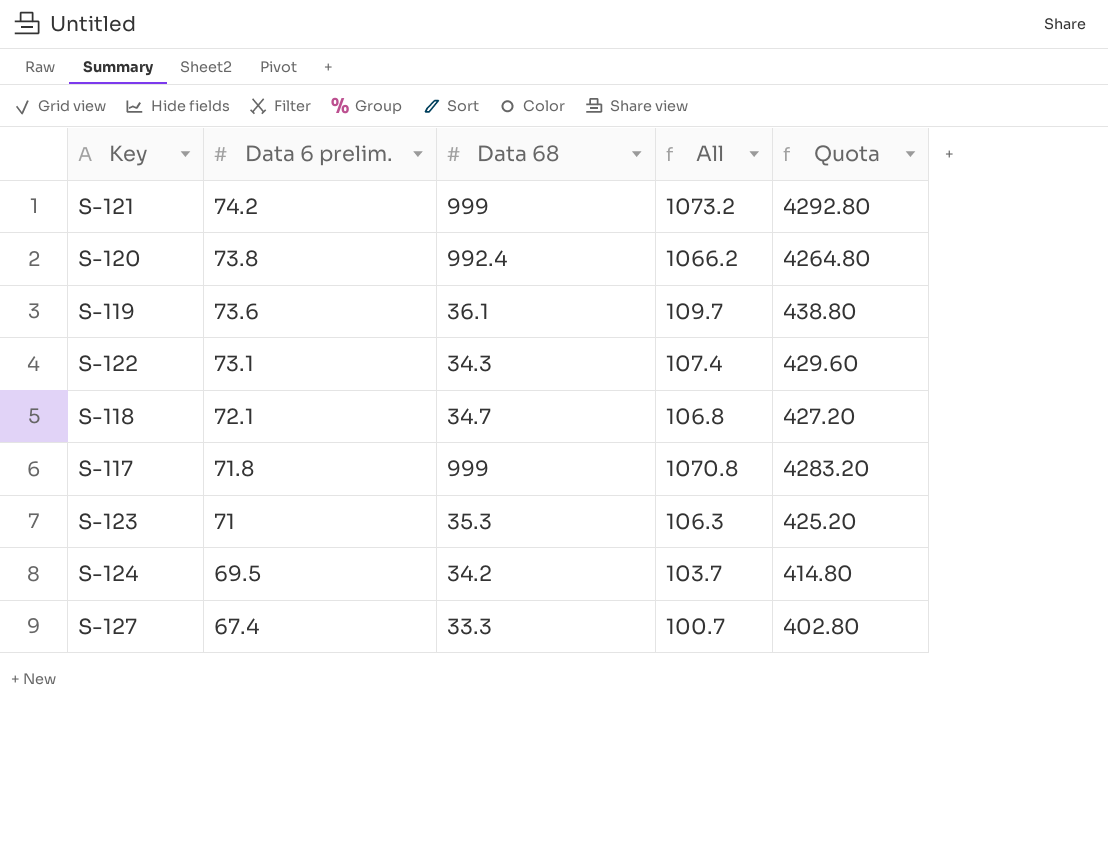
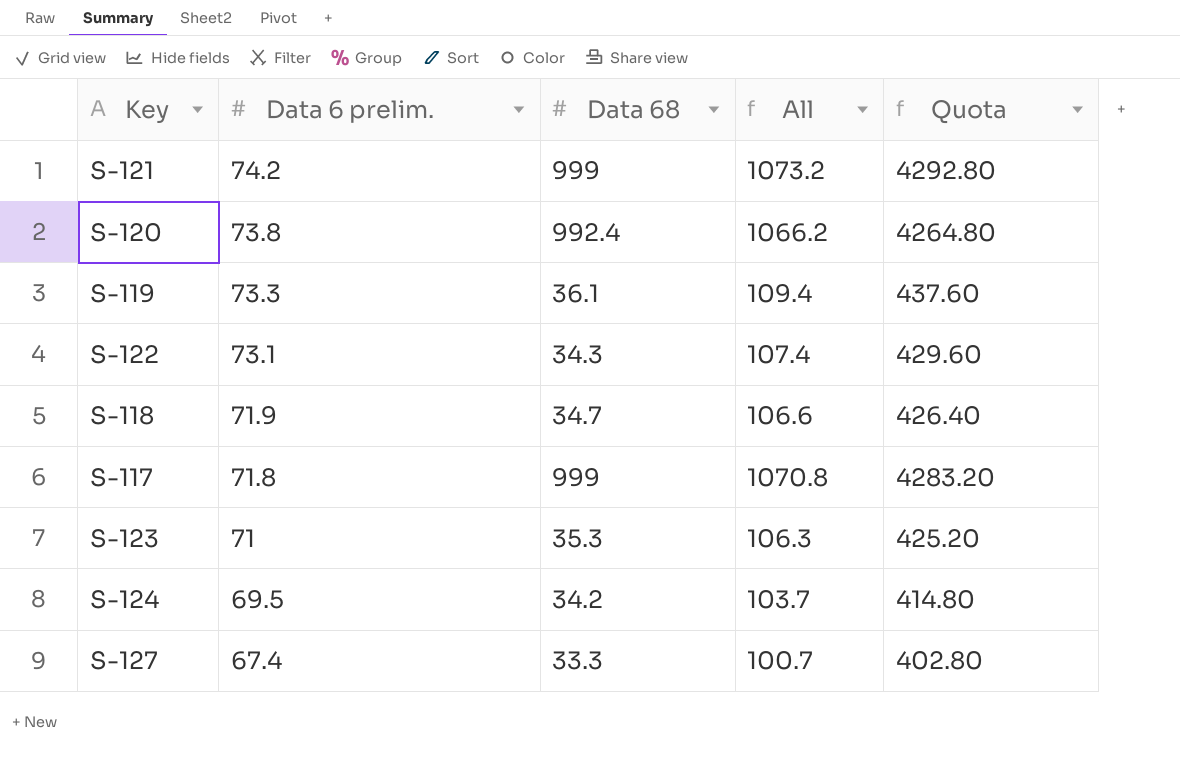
S-119 | Data 6 prelim.: 73.6 -> 73.3
S-119 | All: 109.7 -> 109.4
S-119 | Quota: 438.80 -> 437.60
S-118 | Data 6 prelim.: 72.1 -> 71.9
S-118 | All: 106.8 -> 106.6
S-118 | Quota: 427.20 -> 426.40

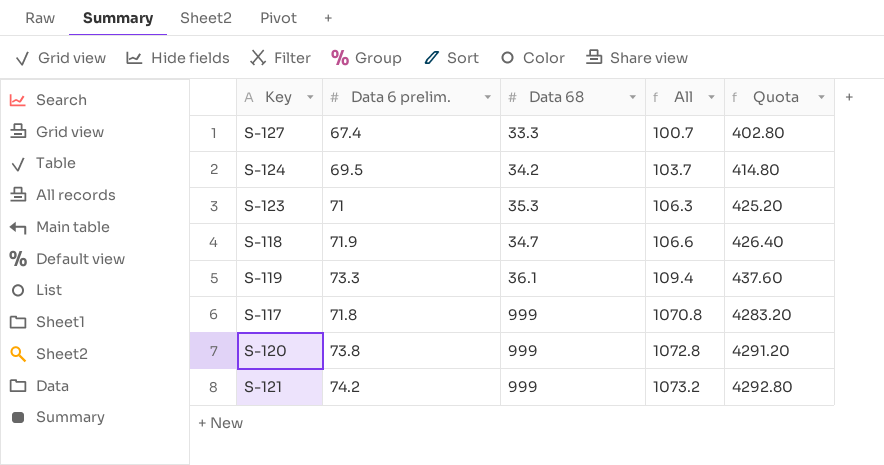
row order: Data 6 prelim. descending -> All ascending
row S-122: 73.1 | 34.3 | 107.4 | 429.60 -> none
S-120 | Data 68: 992.4 -> 999
S-120 | All: 1066.2 -> 1072.8
S-120 | Quota: 4264.80 -> 4291.20

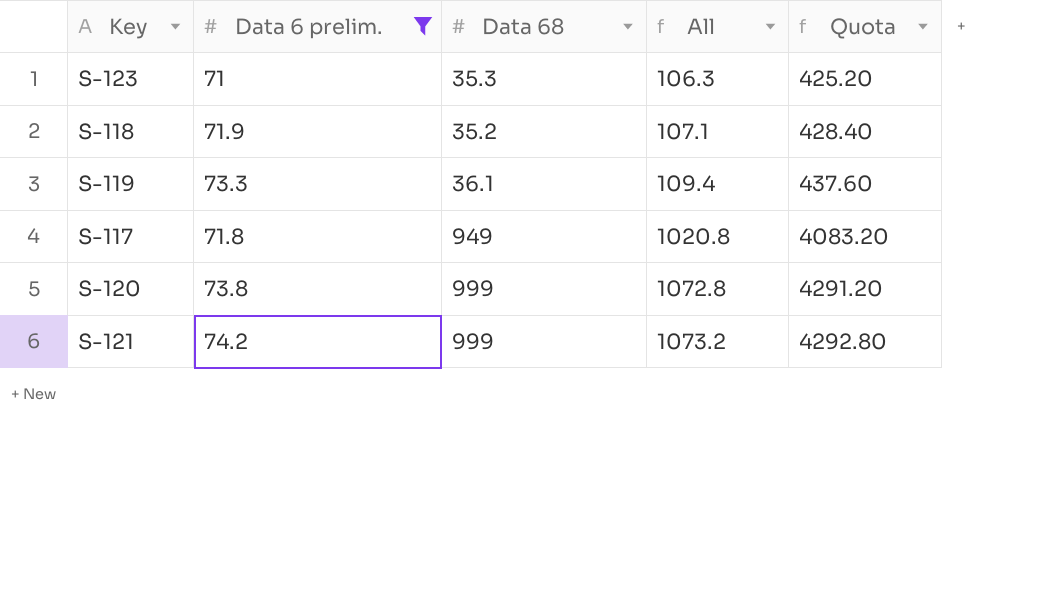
filter: none -> Data 6 prelim. >= 71
S-118 | Data 68: 34.7 -> 35.2
S-118 | All: 106.6 -> 107.1
S-118 | Quota: 426.40 -> 428.40
S-117 | Data 68: 999 -> 949
S-117 | All: 1070.8 -> 1020.8
S-117 | Quota: 4283.20 -> 4083.20

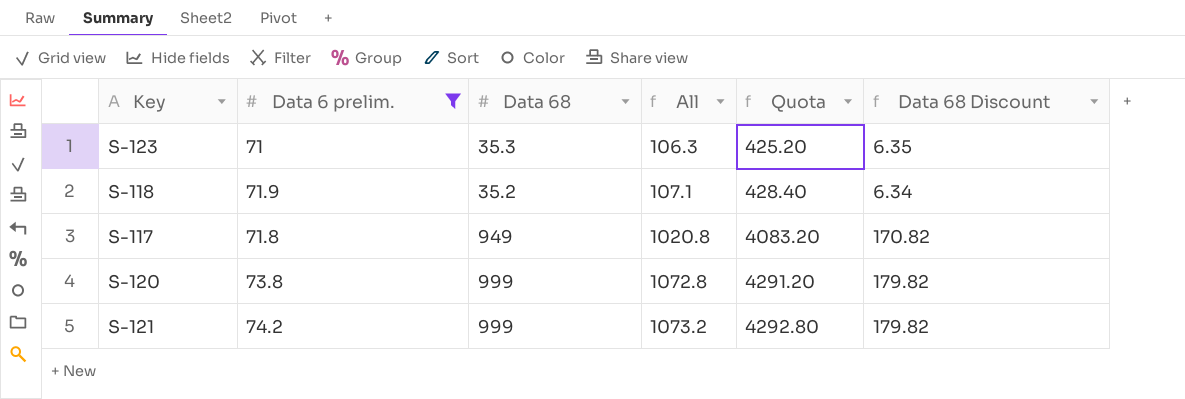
column Data 68 Discount | formula: none -> [Data 68] * 0.18
row S-119: 73.3 | 36.1 | 109.4 | 437.60 -> none

